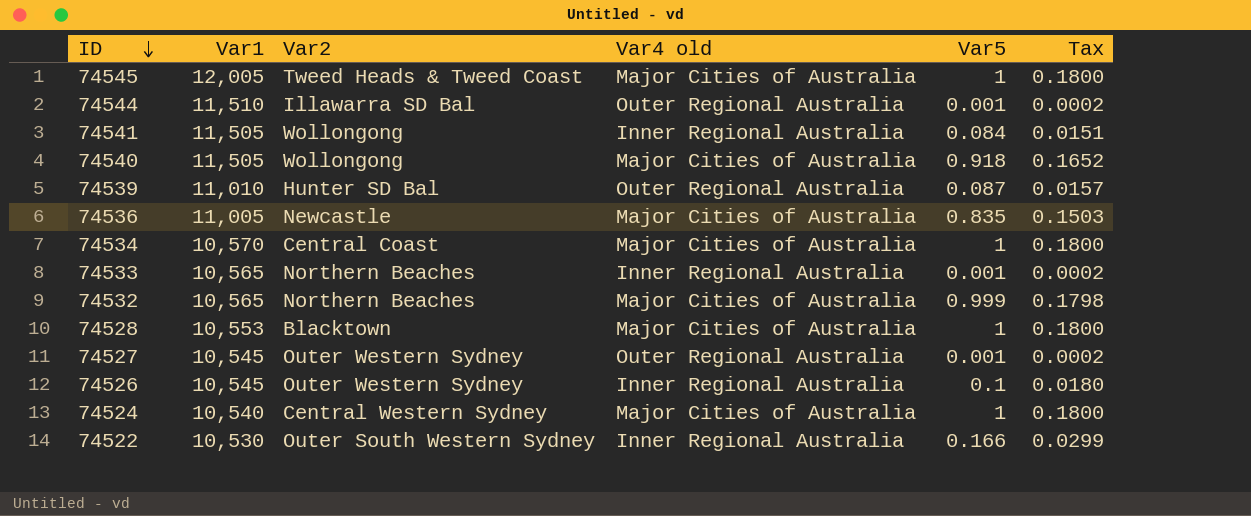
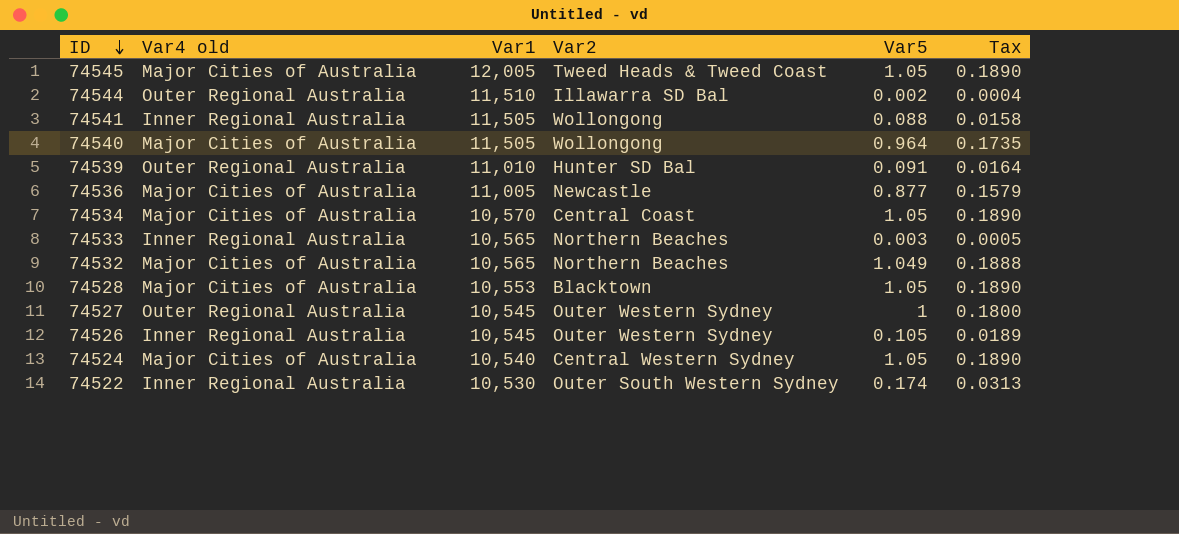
column Var4 old | position: 4 -> 2
74545 | Var5: 1 -> 1.05
74545 | Tax: 0.1800 -> 0.1890
74544 | Var5: 0.001 -> 0.002
74544 | Tax: 0.0002 -> 0.0004
74541 | Var5: 0.084 -> 0.088
74541 | Tax: 0.0151 -> 0.0158
74540 | Var5: 0.918 -> 0.964
74540 | Tax: 0.1652 -> 0.1735
74539 | Var5: 0.087 -> 0.091
74539 | Tax: 0.0157 -> 0.0164
74536 | Var5: 0.835 -> 0.877
74536 | Tax: 0.1503 -> 0.1579
74534 | Var5: 1 -> 1.05
74534 | Tax: 0.1800 -> 0.1890
74533 | Var5: 0.001 -> 0.003
74533 | Tax: 0.0002 -> 0.0005
74532 | Var5: 0.999 -> 1.049
74532 | Tax: 0.1798 -> 0.1888
74528 | Var5: 1 -> 1.05
74528 | Tax: 0.1800 -> 0.1890
74527 | Var5: 0.001 -> 1
74527 | Tax: 0.0002 -> 0.1800
74526 | Var5: 0.1 -> 0.105
74526 | Tax: 0.0180 -> 0.0189
74524 | Var5: 1 -> 1.05
74524 | Tax: 0.1800 -> 0.1890
74522 | Var5: 0.166 -> 0.174
74522 | Tax: 0.0299 -> 0.0313

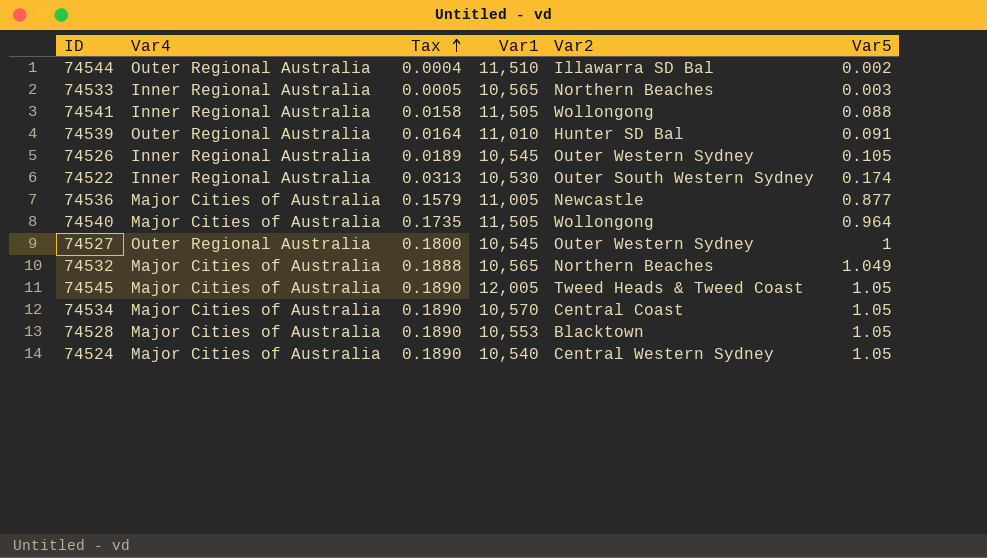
row order: ID descending -> Tax ascending
column name: Var4 old -> Var4
column Tax | position: 6 -> 3

